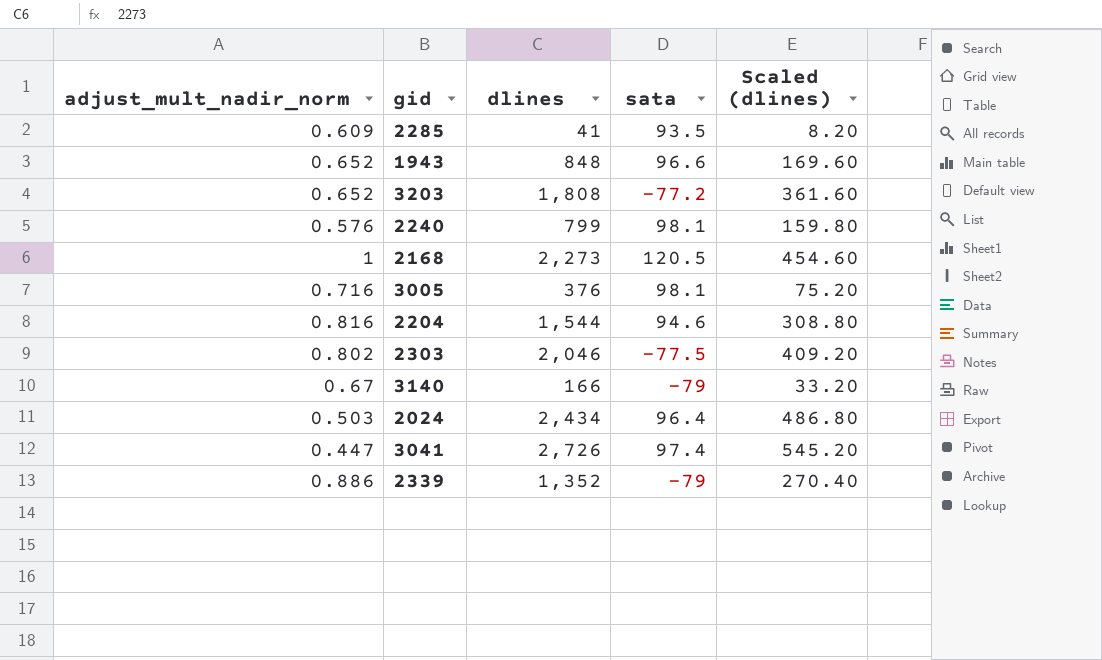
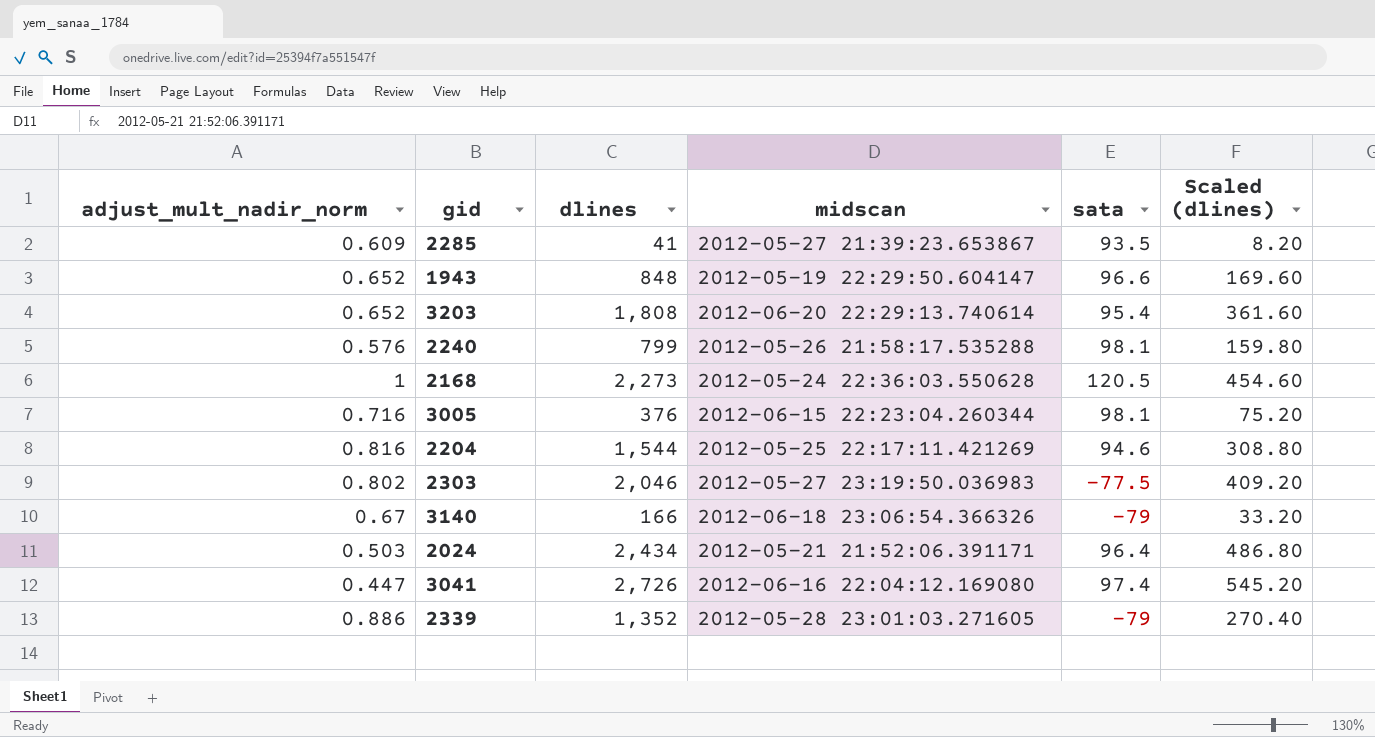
column midscan | position: none -> 4
3203 | sata: -77.2 -> 95.4

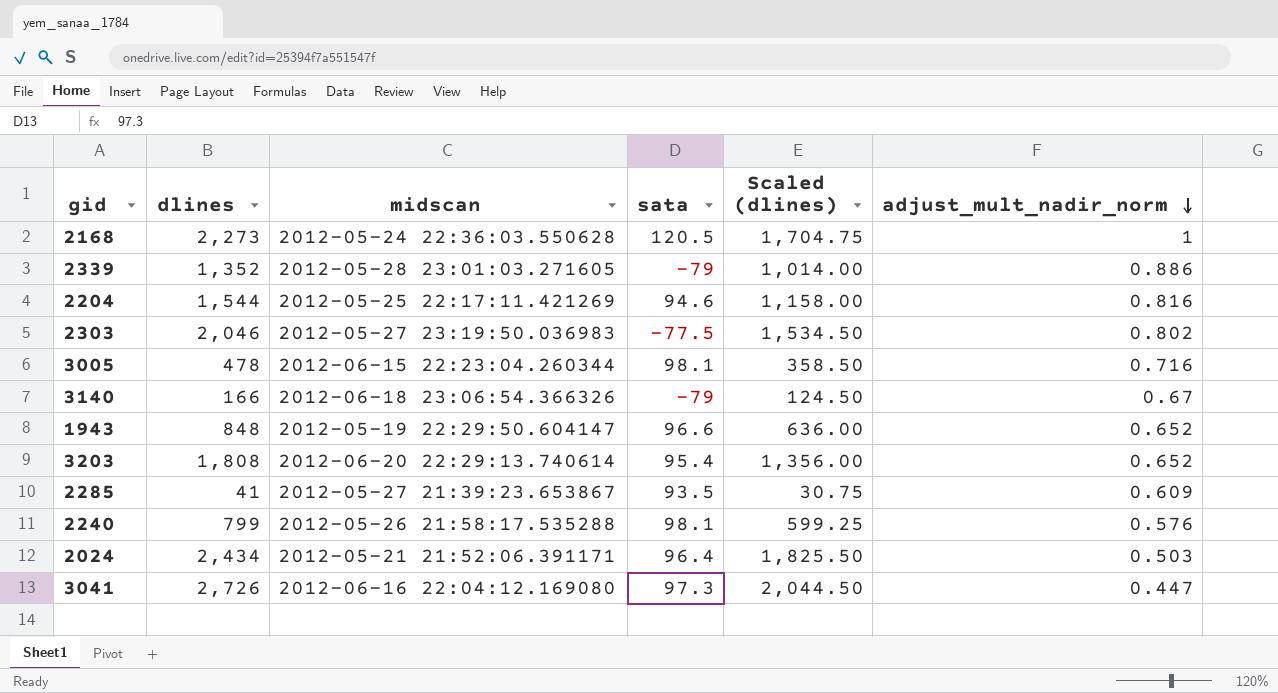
row order: none -> adjust_mult_nadir_norm descending
column Scaled (dlines) | formula: [dlines] * 0.2 -> [dlines] * 0.75
column adjust_mult_nadir_norm | position: 1 -> 6
3005 | dlines: 376 -> 478
3041 | sata: 97.4 -> 97.3

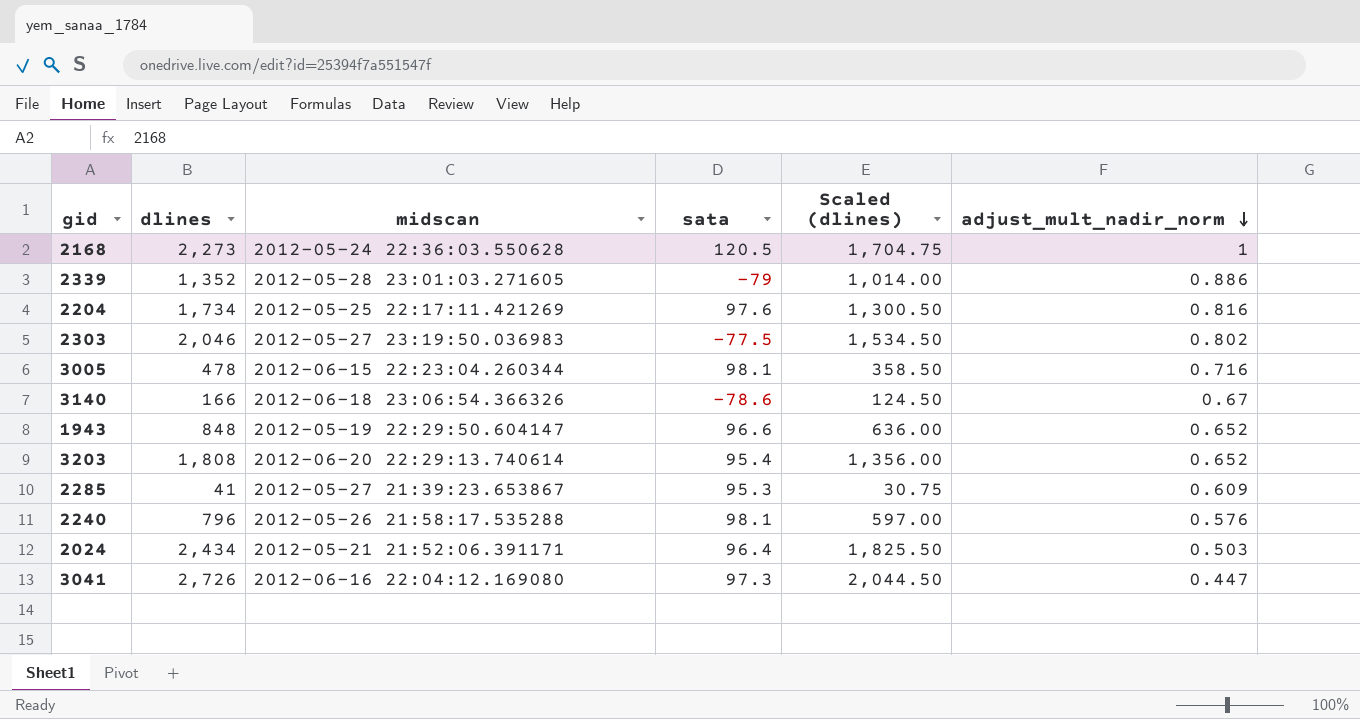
2204 | dlines: 1,544 -> 1,734
2204 | sata: 94.6 -> 97.6
2204 | Scaled (dlines): 1,158.00 -> 1,300.50
3140 | sata: -79 -> -78.6
2285 | sata: 93.5 -> 95.3
2240 | dlines: 799 -> 796
2240 | Scaled (dlines): 599.25 -> 597.00

